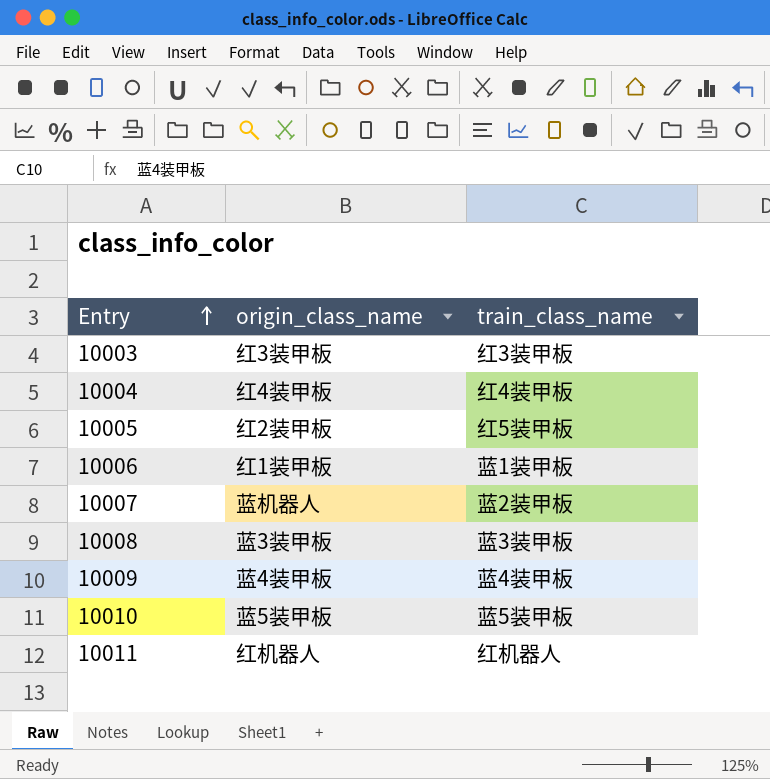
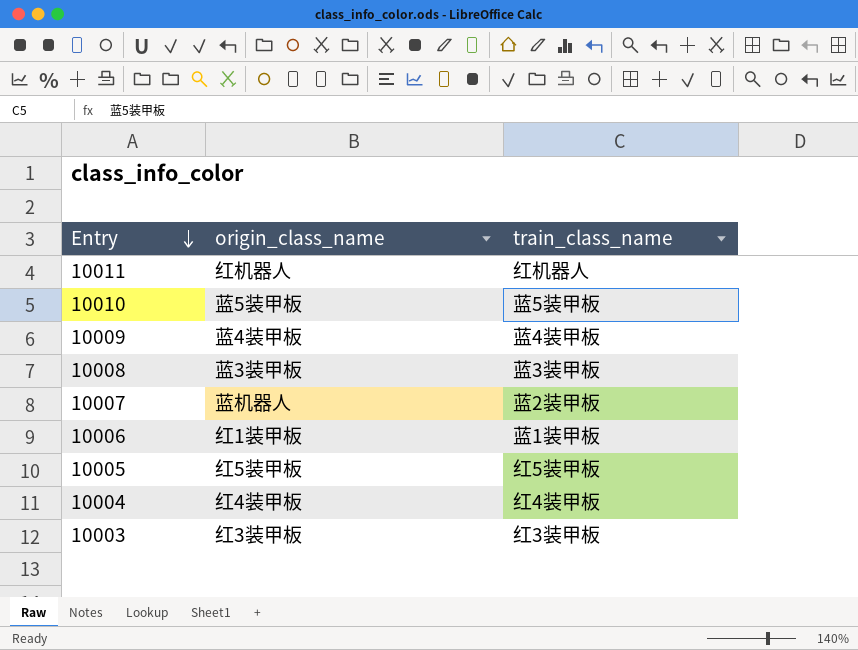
row order: Entry ascending -> Entry descending
10005 | origin_class_name: 红2装甲板 -> 红5装甲板

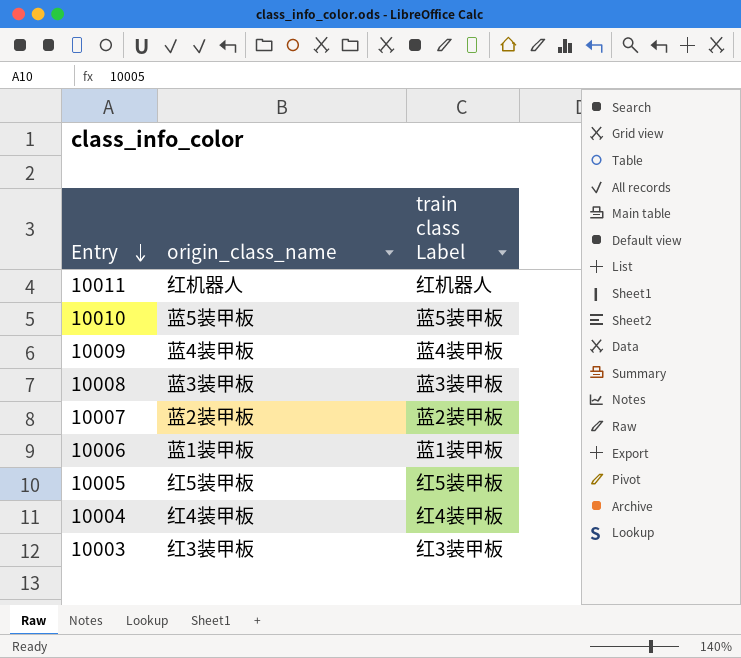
column name: train_class_name -> train class Label
10007 | origin_class_name: 蓝机器人 -> 蓝2装甲板
10006 | origin_class_name: 红1装甲板 -> 蓝1装甲板

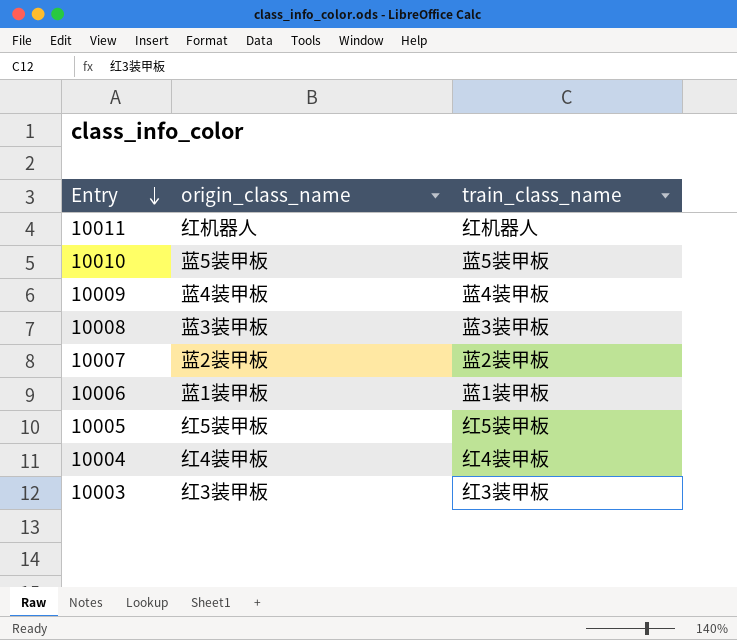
column name: train class Label -> train_class_name

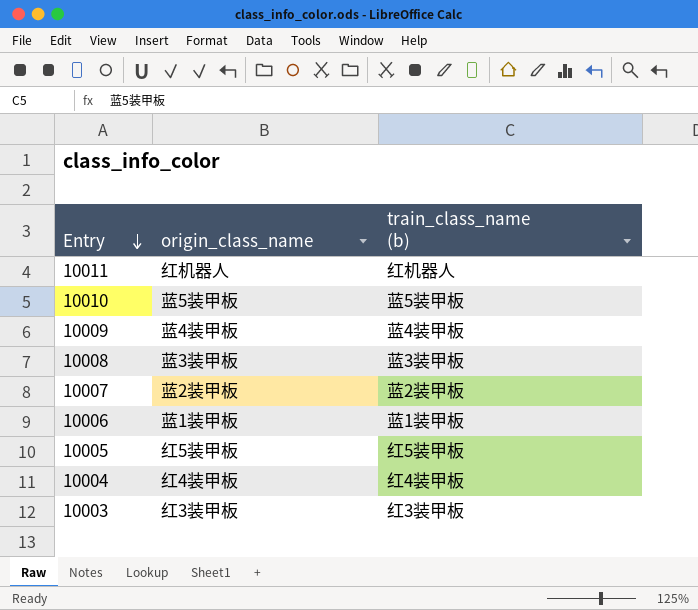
column name: train_class_name -> train_class_name (b)

